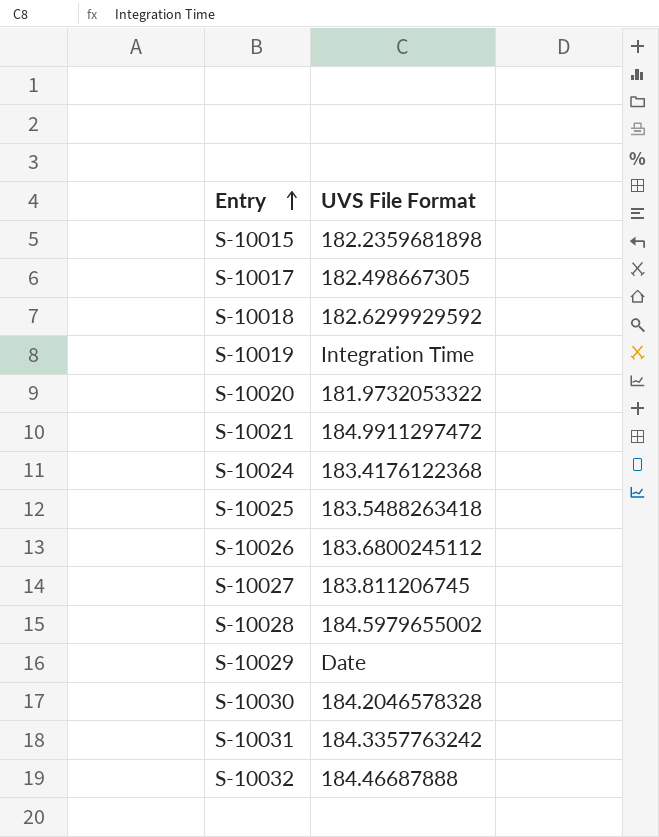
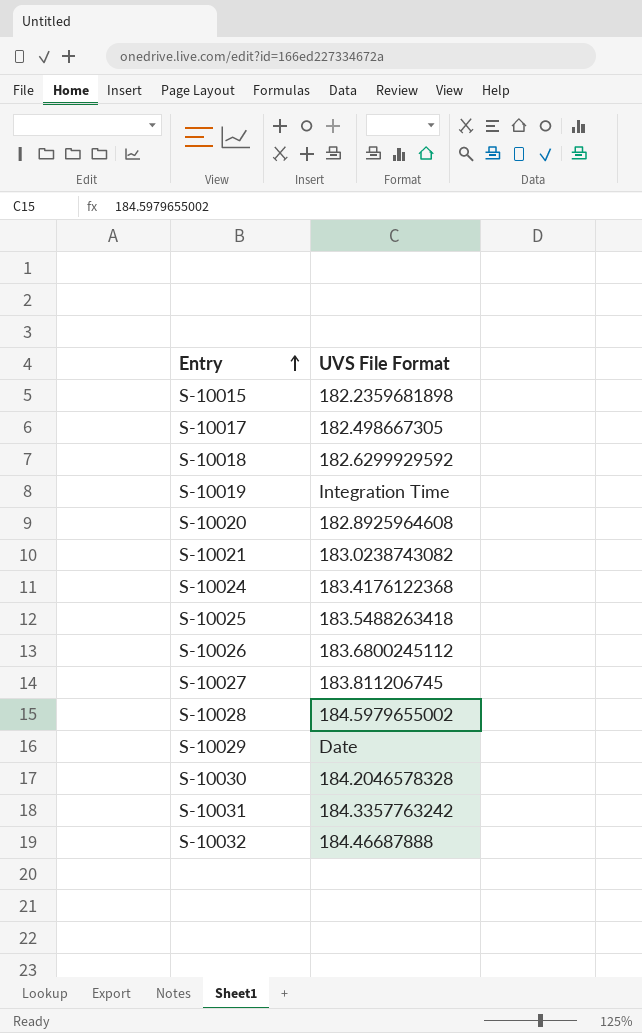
S-10020 | UVS File Format: 181.9732053322 -> 182.8925964608
S-10021 | UVS File Format: 184.9911297472 -> 183.0238743082

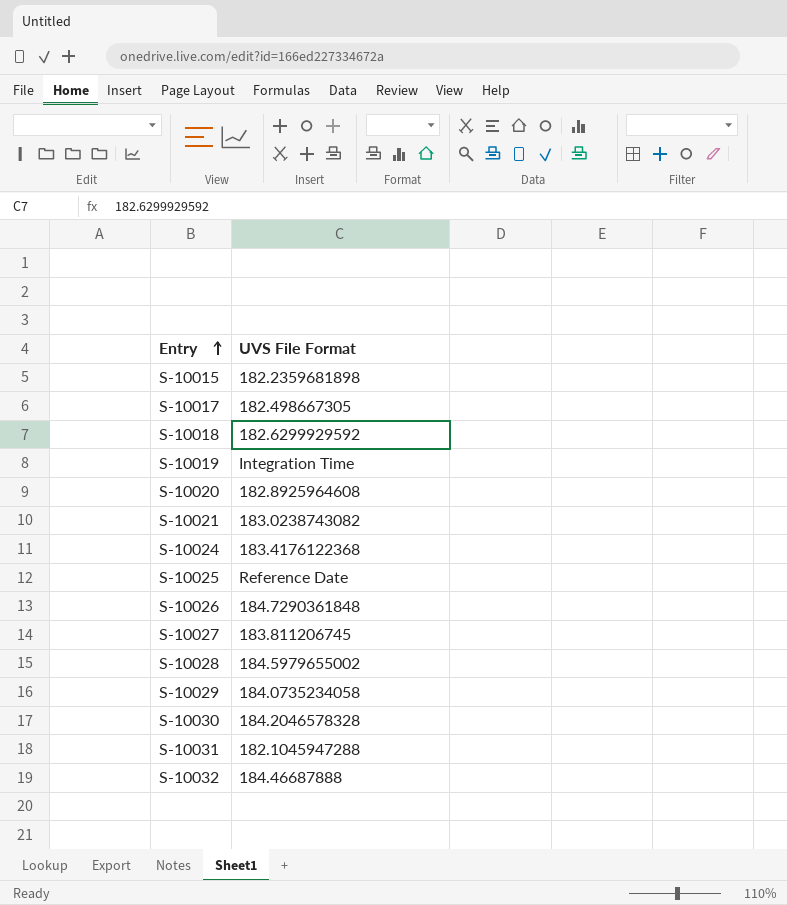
S-10025 | UVS File Format: 183.5488263418 -> Reference Date
S-10026 | UVS File Format: 183.6800245112 -> 184.7290361848
S-10029 | UVS File Format: Date -> 184.0735234058
S-10031 | UVS File Format: 184.3357763242 -> 182.1045947288

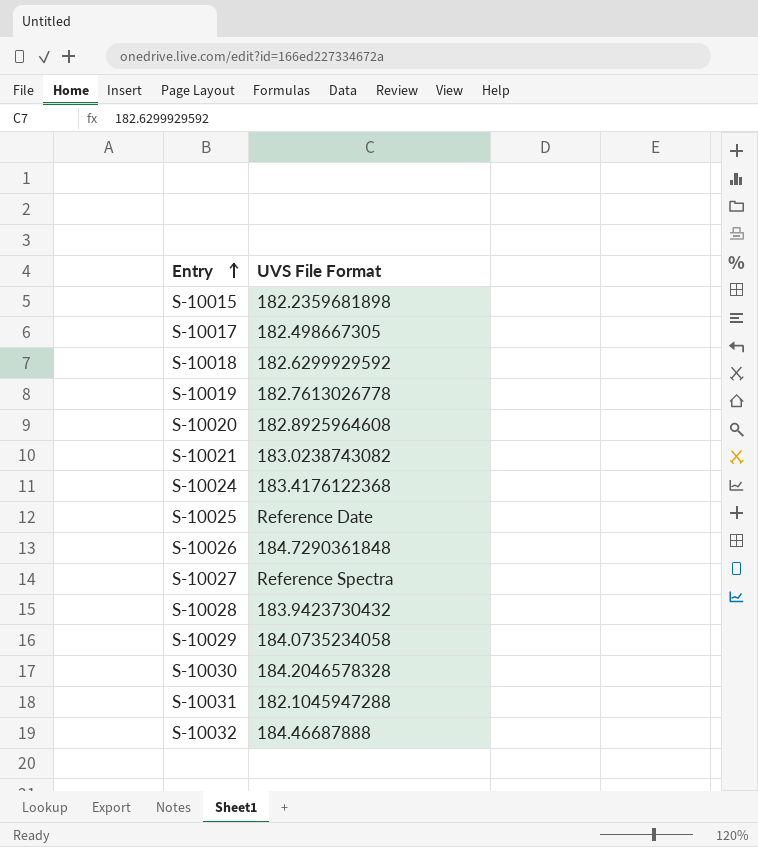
S-10019 | UVS File Format: Integration Time -> 182.7613026778
S-10027 | UVS File Format: 183.811206745 -> Reference Spectra
S-10028 | UVS File Format: 184.5979655002 -> 183.9423730432

